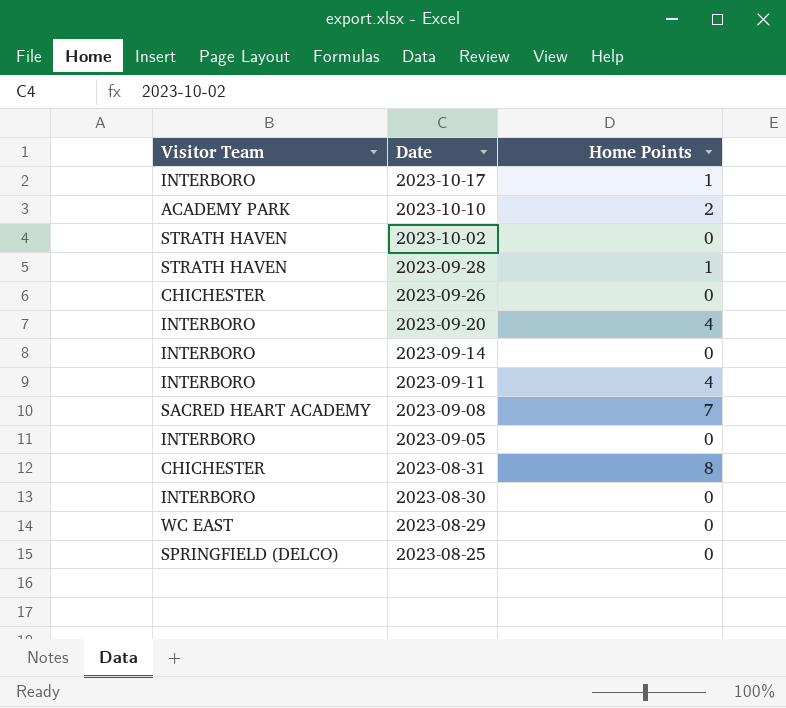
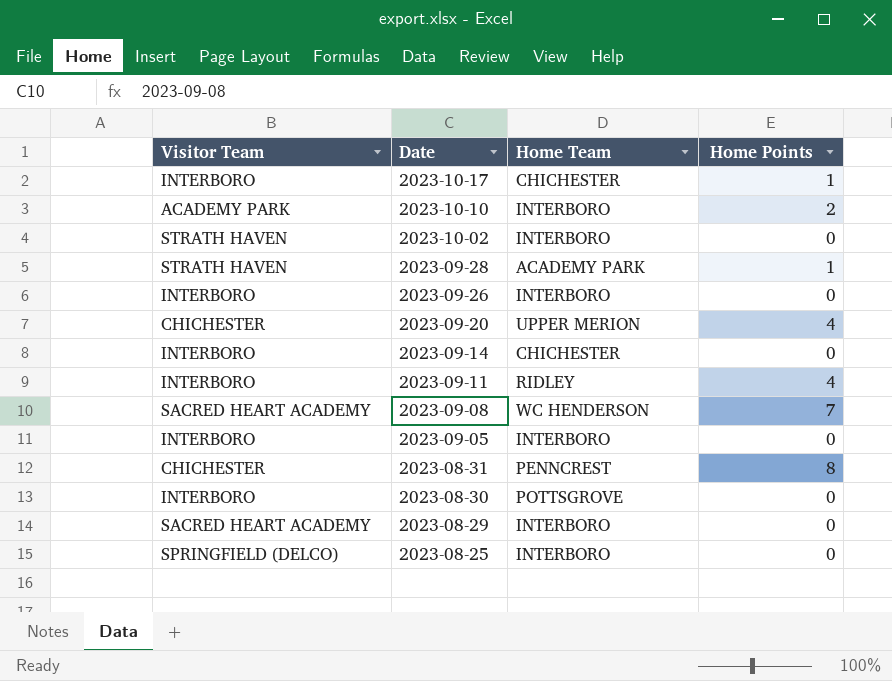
column Home Team | position: none -> 3
2023-09-26 | Visitor Team: CHICHESTER -> INTERBORO
2023-09-20 | Visitor Team: INTERBORO -> CHICHESTER
2023-08-29 | Visitor Team: WC EAST -> SACRED HEART ACADEMY

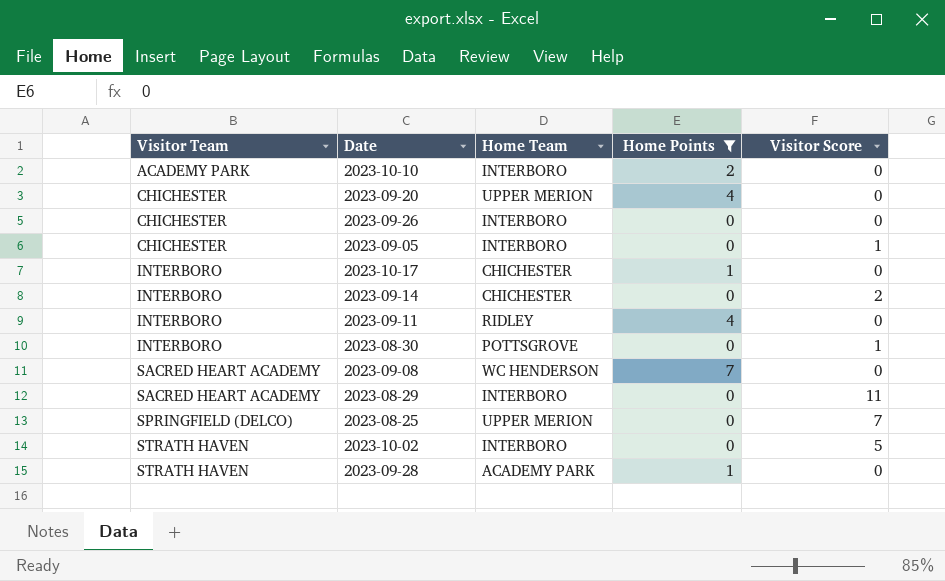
filter: none -> Home Points != 8
row order: Date descending -> Visitor Team ascending
column Visitor Score | position: none -> 5
2023-09-26 | Visitor Team: INTERBORO -> CHICHESTER
2023-09-05 | Visitor Team: INTERBORO -> CHICHESTER
2023-08-25 | Home Team: INTERBORO -> UPPER MERION

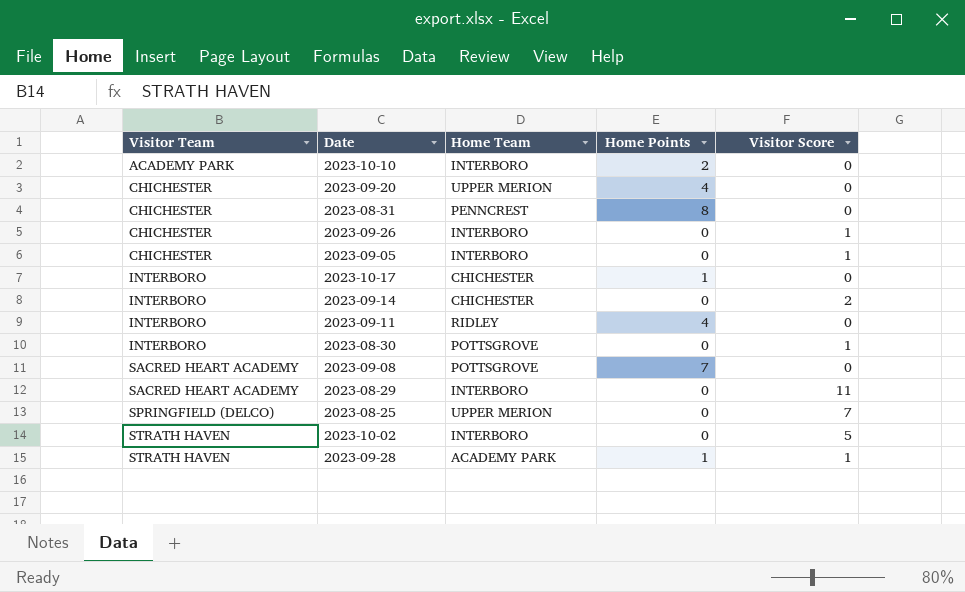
filter: Home Points != 8 -> none
2023-09-26 | Visitor Score: 0 -> 1
2023-09-08 | Home Team: WC HENDERSON -> POTTSGROVE
2023-09-28 | Visitor Score: 0 -> 1

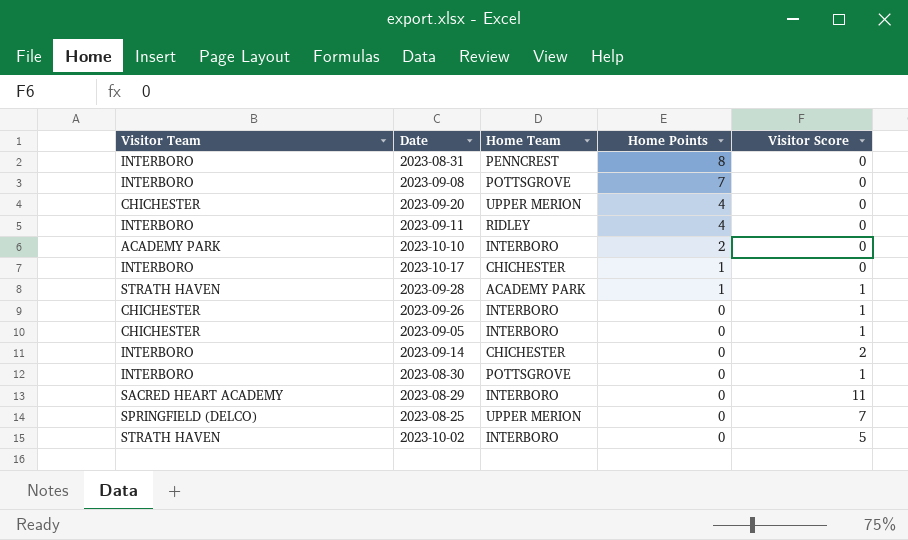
row order: Visitor Team ascending -> Home Points descending
2023-08-31 | Visitor Team: CHICHESTER -> INTERBORO
2023-09-08 | Visitor Team: SACRED HEART ACADEMY -> INTERBORO

